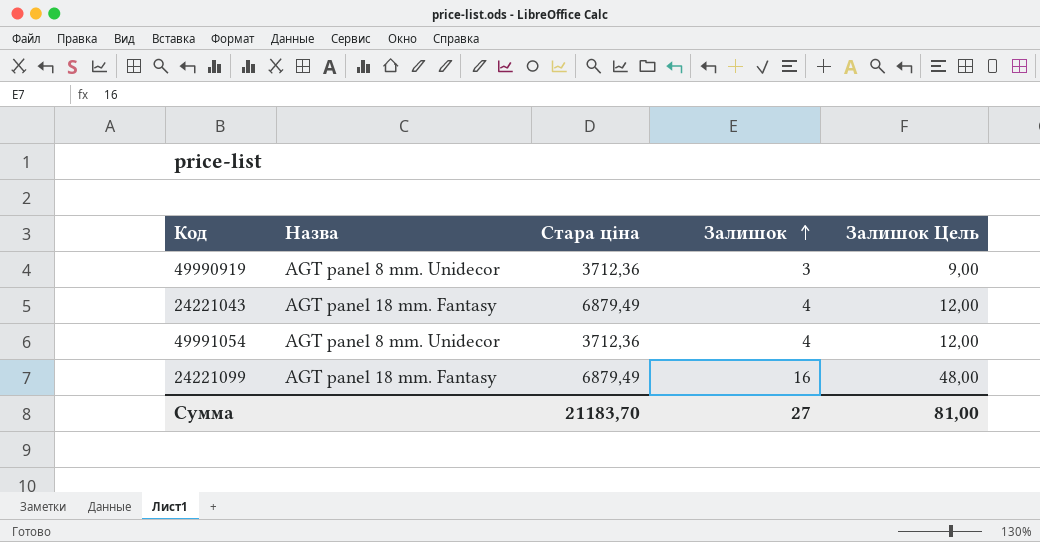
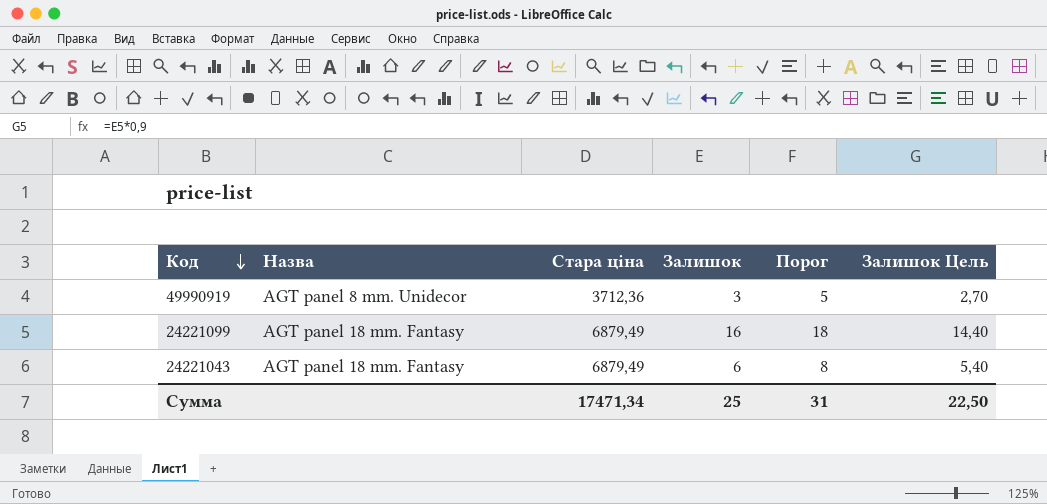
row order: Залишок ascending -> Код descending
column Порог | formula: none -> [Залишок] + 2
column Залишок Цель | formula: [Залишок] * 3 -> [Залишок] * 0,9
row 49991054: AGT panel 8 mm. Unidecor | 3712,36 | 4 | 12,00 -> none
24221043 | Залишок: 4 -> 6
Сумма | Стара ціна: 21183,70 -> 17471,34
Сумма | Залишок: 27 -> 25
Сумма | Залишок Цель: 81,00 -> 22,50

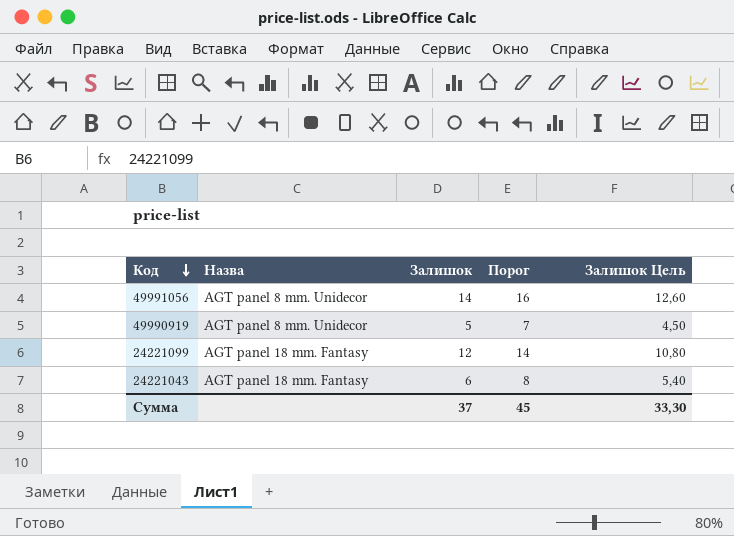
column Стара ціна | position: 3 -> none
row 49991056: none -> AGT panel 8 mm. Unidecor | 14 | 16 | 12,60
49990919 | Залишок: 3 -> 5
49990919 | Порог: 5 -> 7
49990919 | Залишок Цель: 2,70 -> 4,50
24221099 | Залишок: 16 -> 12
24221099 | Порог: 18 -> 14
24221099 | Залишок Цель: 14,40 -> 10,80
Сумма | Залишок: 25 -> 37
Сумма | Порог: 31 -> 45
Сумма | Залишок Цель: 22,50 -> 33,30

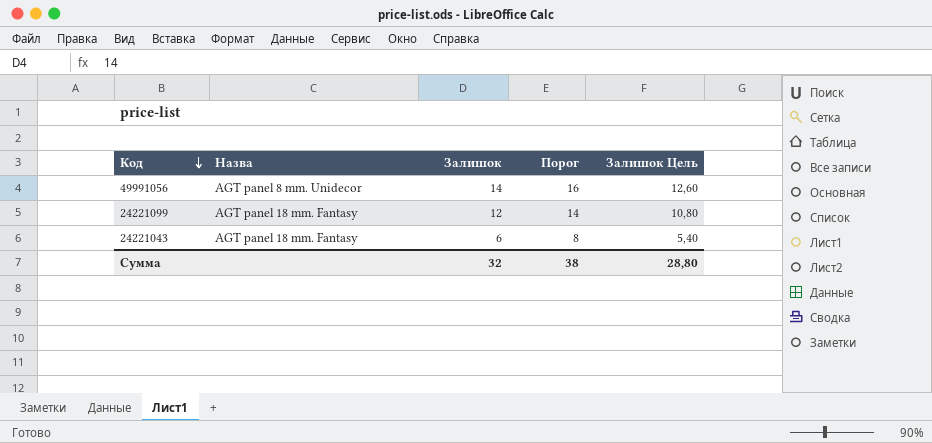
row 49990919: AGT panel 8 mm. Unidecor | 5 | 7 | 4,50 -> none
Сумма | Залишок: 37 -> 32
Сумма | Порог: 45 -> 38
Сумма | Залишок Цель: 33,30 -> 28,80

